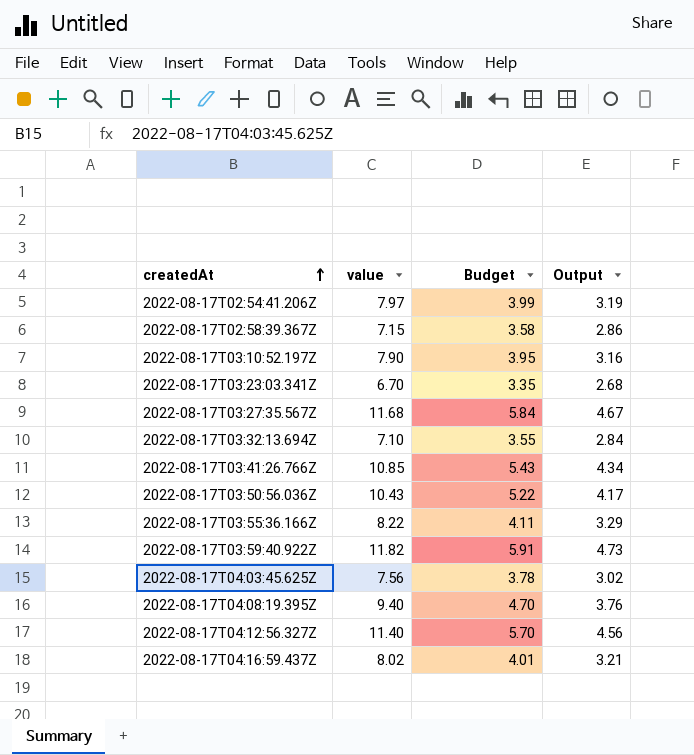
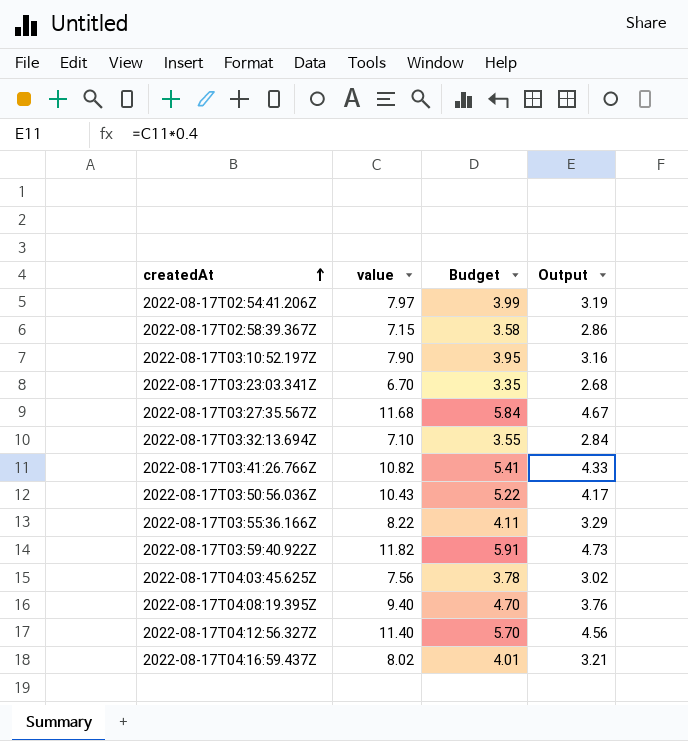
2022-08-17T03:41:26.766Z | value: 10.85 -> 10.82
2022-08-17T03:41:26.766Z | Budget: 5.43 -> 5.41
2022-08-17T03:41:26.766Z | Output: 4.34 -> 4.33

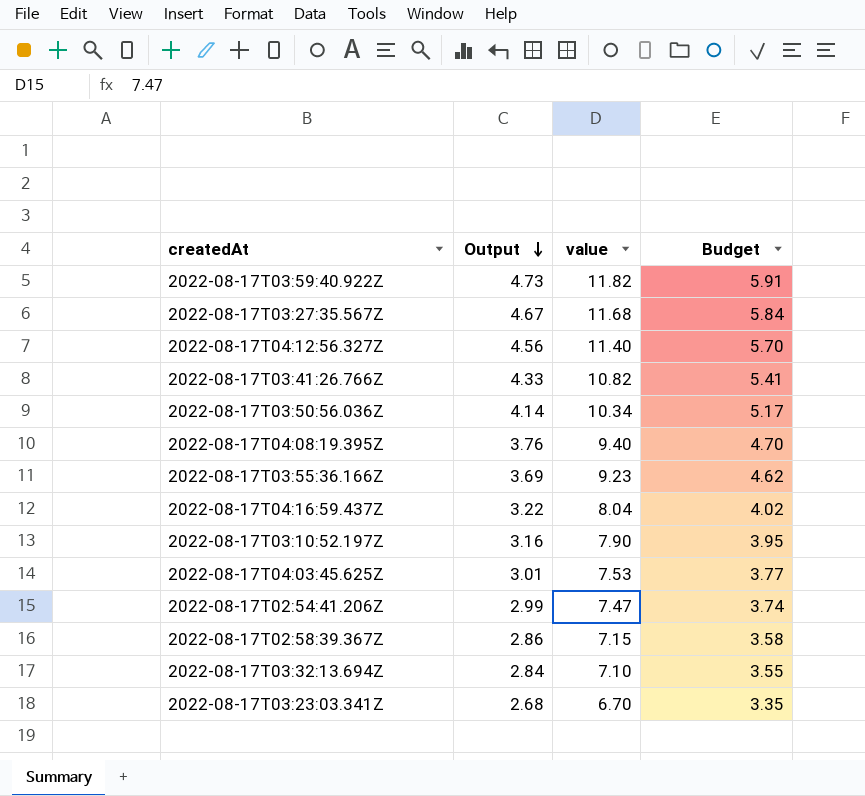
row order: createdAt ascending -> Output descending
column Output | position: 4 -> 2
2022-08-17T03:50:56.036Z | Output: 4.17 -> 4.14
2022-08-17T03:50:56.036Z | value: 10.43 -> 10.34
2022-08-17T03:50:56.036Z | Budget: 5.22 -> 5.17
2022-08-17T03:55:36.166Z | Output: 3.29 -> 3.69
2022-08-17T03:55:36.166Z | value: 8.22 -> 9.23
2022-08-17T03:55:36.166Z | Budget: 4.11 -> 4.62
2022-08-17T04:16:59.437Z | Output: 3.21 -> 3.22
2022-08-17T04:16:59.437Z | value: 8.02 -> 8.04
2022-08-17T04:16:59.437Z | Budget: 4.01 -> 4.02
2022-08-17T04:03:45.625Z | Output: 3.02 -> 3.01
2022-08-17T04:03:45.625Z | value: 7.56 -> 7.53
2022-08-17T04:03:45.625Z | Budget: 3.78 -> 3.77
2022-08-17T02:54:41.206Z | Output: 3.19 -> 2.99
2022-08-17T02:54:41.206Z | value: 7.97 -> 7.47
2022-08-17T02:54:41.206Z | Budget: 3.99 -> 3.74

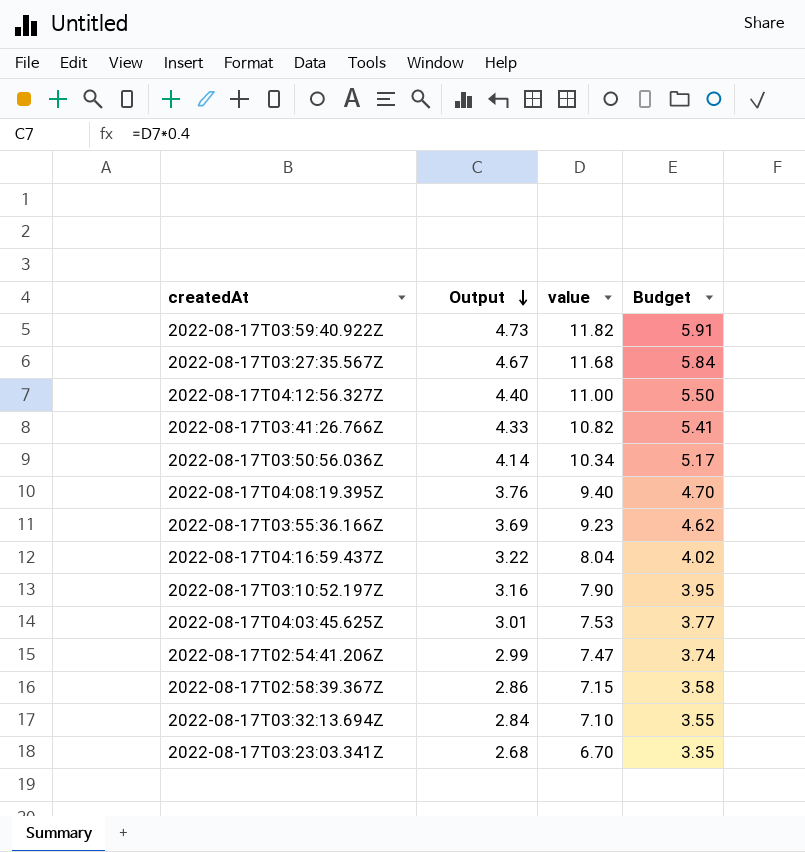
2022-08-17T04:12:56.327Z | Output: 4.56 -> 4.40
2022-08-17T04:12:56.327Z | value: 11.40 -> 11.00
2022-08-17T04:12:56.327Z | Budget: 5.70 -> 5.50

